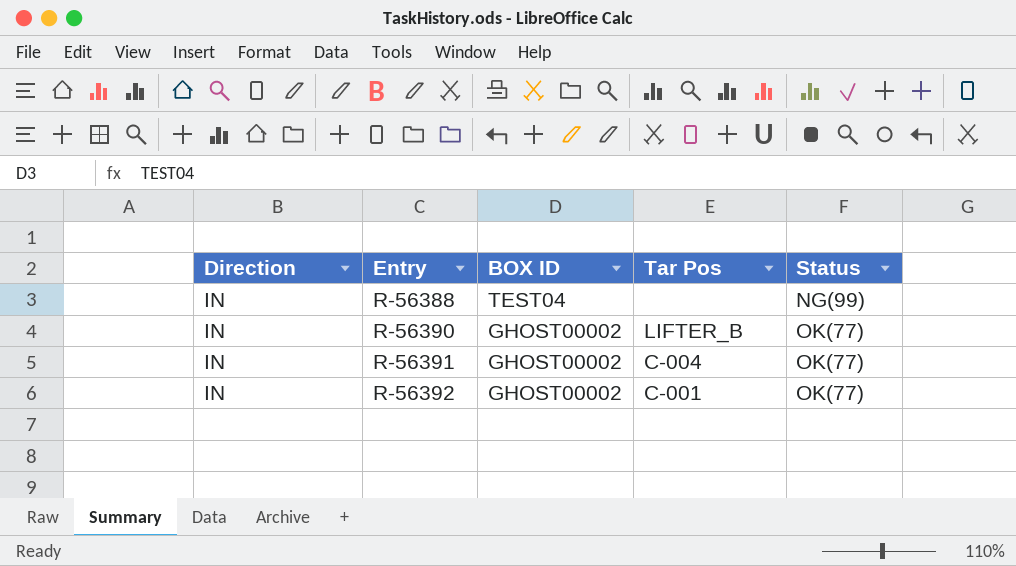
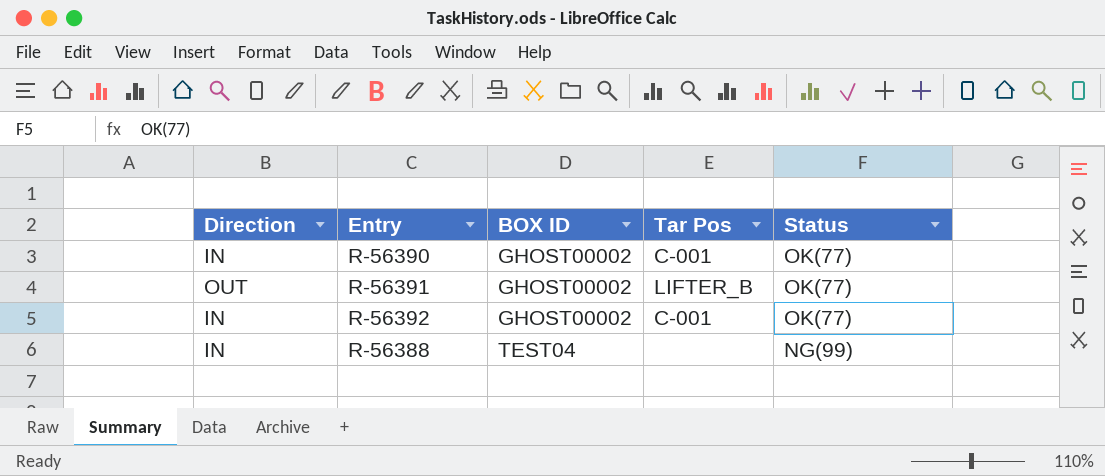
row order: Entry ascending -> BOX ID ascending
R-56390 | Tar Pos: LIFTER_B -> C-001
R-56391 | Direction: IN -> OUT
R-56391 | Tar Pos: C-004 -> LIFTER_B

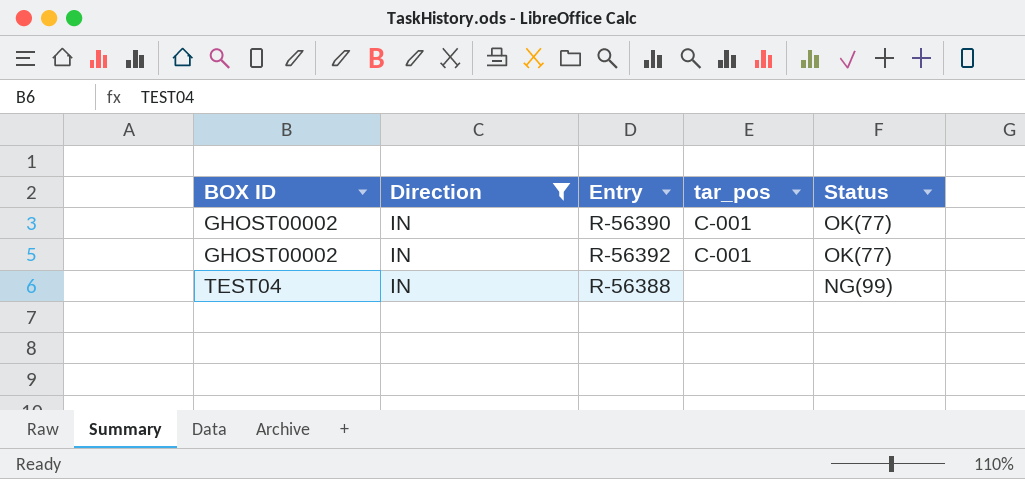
filter: none -> Direction = IN
column BOX ID | position: 3 -> 1
column name: Tar Pos -> tar_pos

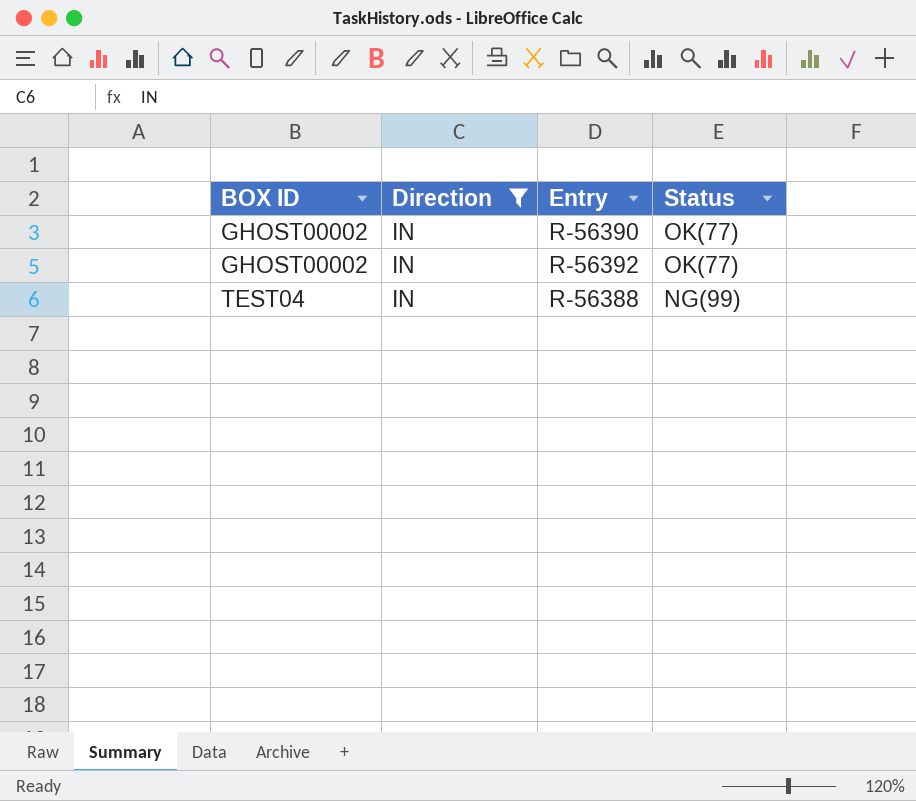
column tar_pos | position: 4 -> none

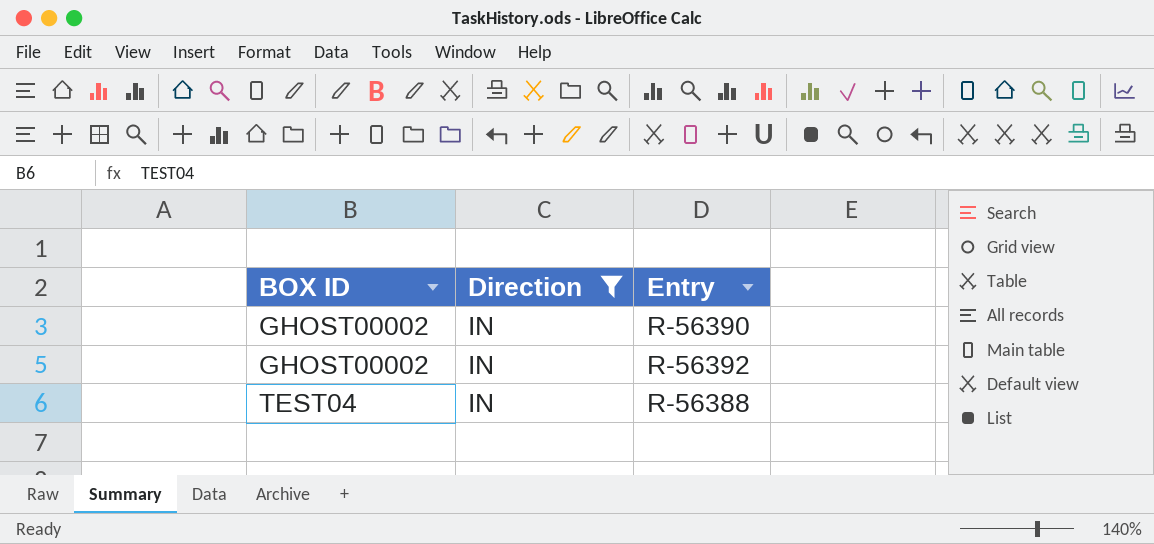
column Status | position: 4 -> none

